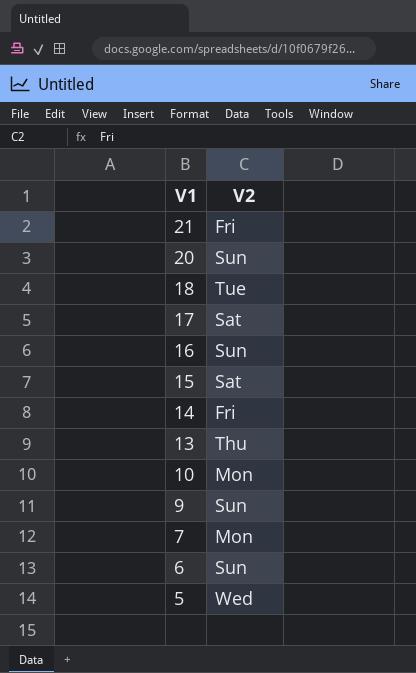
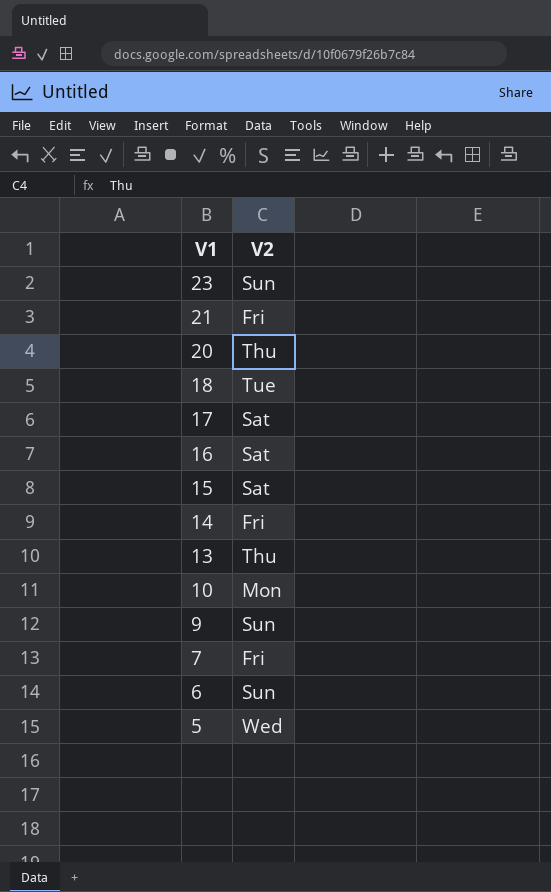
row 23: none -> Sun
20 | V2: Sun -> Thu
16 | V2: Sun -> Sat
7 | V2: Mon -> Fri

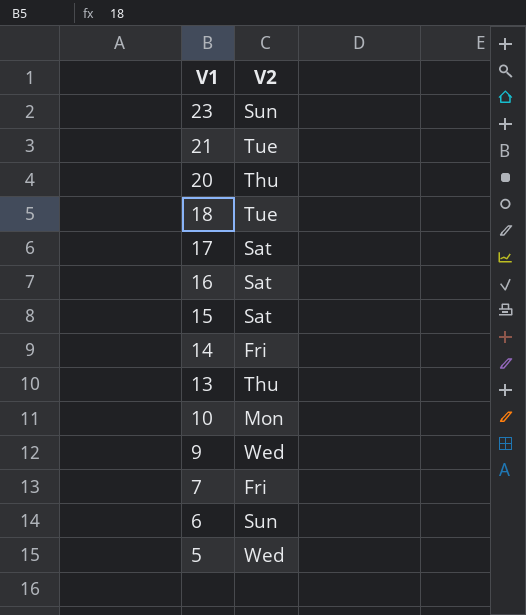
21 | V2: Fri -> Tue
9 | V2: Sun -> Wed

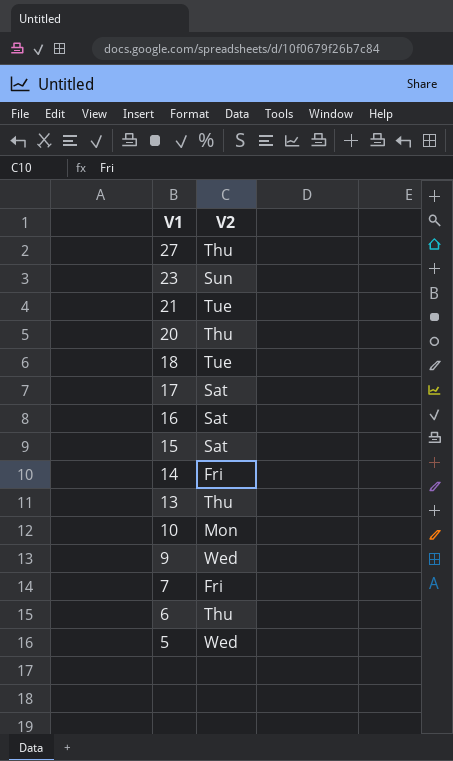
row 27: none -> Thu
6 | V2: Sun -> Thu

